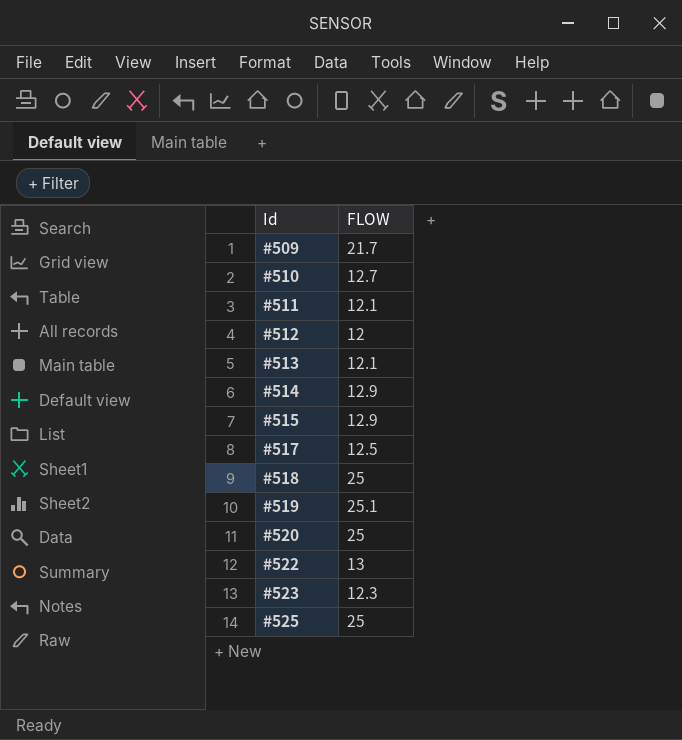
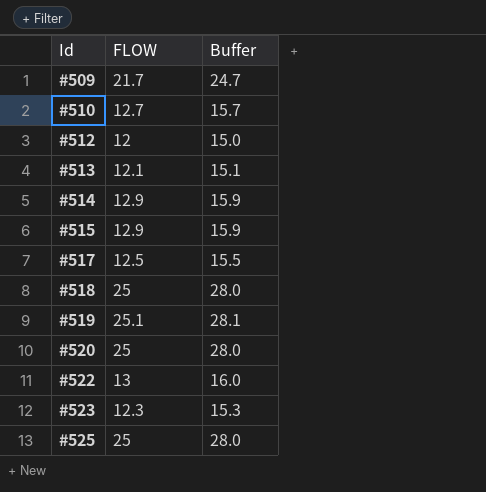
column Buffer | formula: none -> [FLOW] + 3
row #511: 12.1 -> none

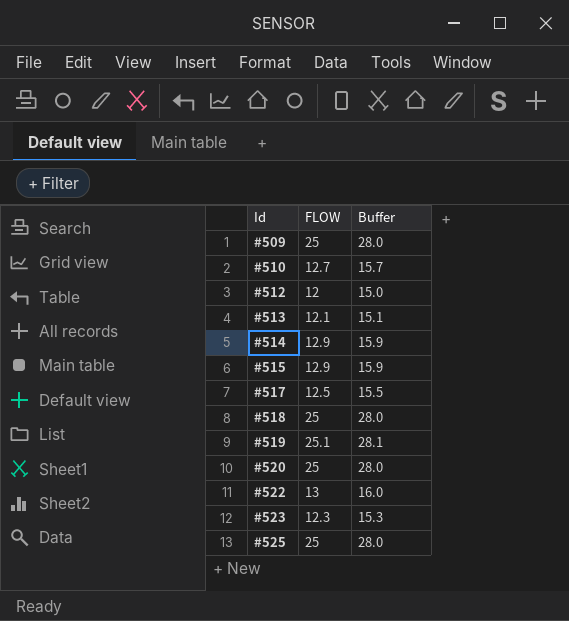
#509 | FLOW: 21.7 -> 25
#509 | Buffer: 24.7 -> 28.0

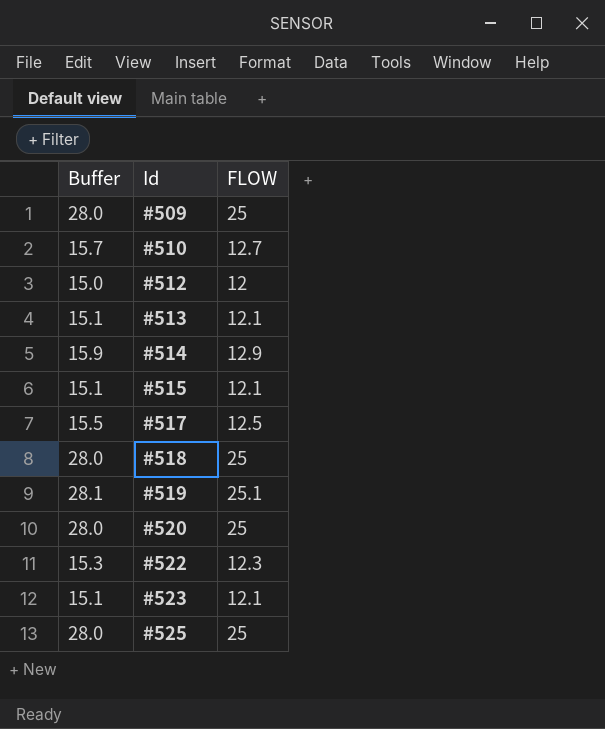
column Buffer | position: 3 -> 1
#515 | Buffer: 15.9 -> 15.1
#515 | FLOW: 12.9 -> 12.1
#522 | Buffer: 16.0 -> 15.3
#522 | FLOW: 13 -> 12.3
#523 | Buffer: 15.3 -> 15.1
#523 | FLOW: 12.3 -> 12.1

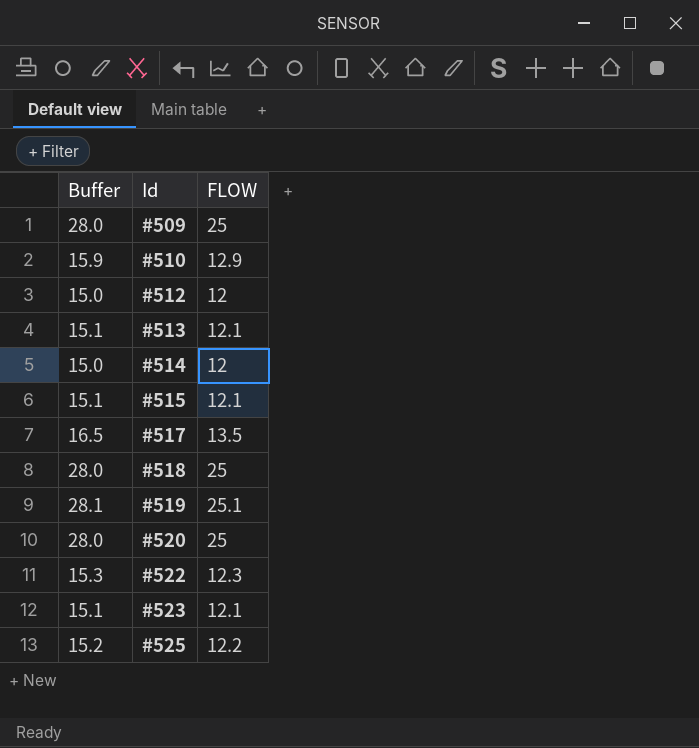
#510 | Buffer: 15.7 -> 15.9
#510 | FLOW: 12.7 -> 12.9
#514 | Buffer: 15.9 -> 15.0
#514 | FLOW: 12.9 -> 12
#517 | Buffer: 15.5 -> 16.5
#517 | FLOW: 12.5 -> 13.5
#525 | Buffer: 28.0 -> 15.2
#525 | FLOW: 25 -> 12.2

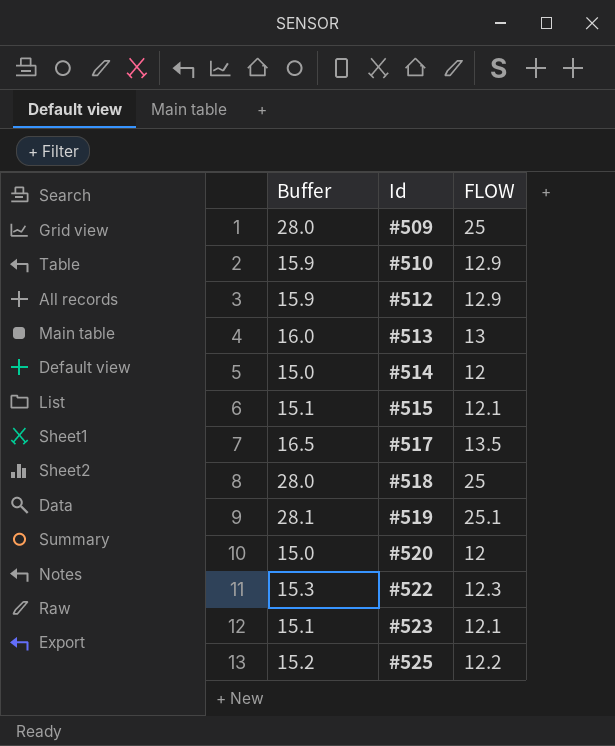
#512 | Buffer: 15.0 -> 15.9
#512 | FLOW: 12 -> 12.9
#513 | Buffer: 15.1 -> 16.0
#513 | FLOW: 12.1 -> 13
#520 | Buffer: 28.0 -> 15.0
#520 | FLOW: 25 -> 12

